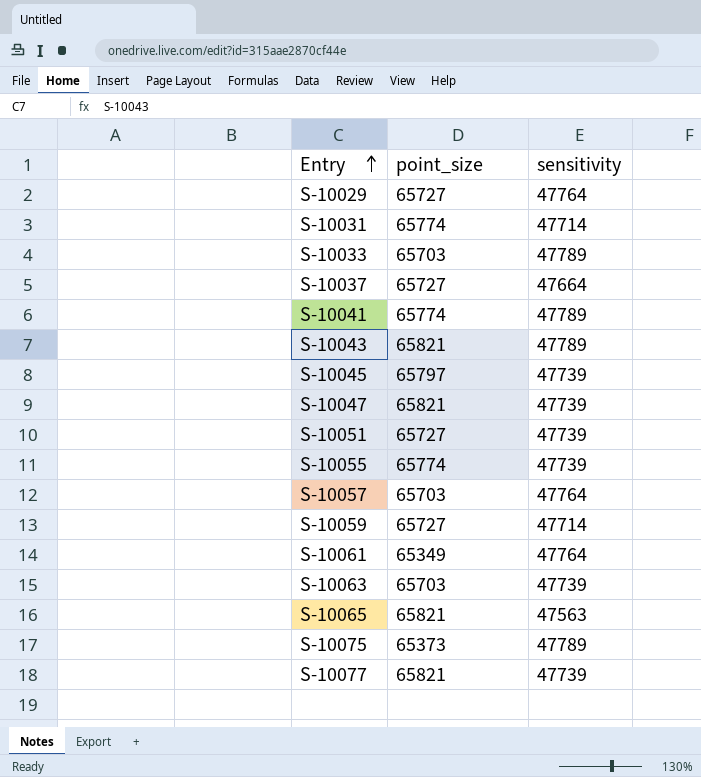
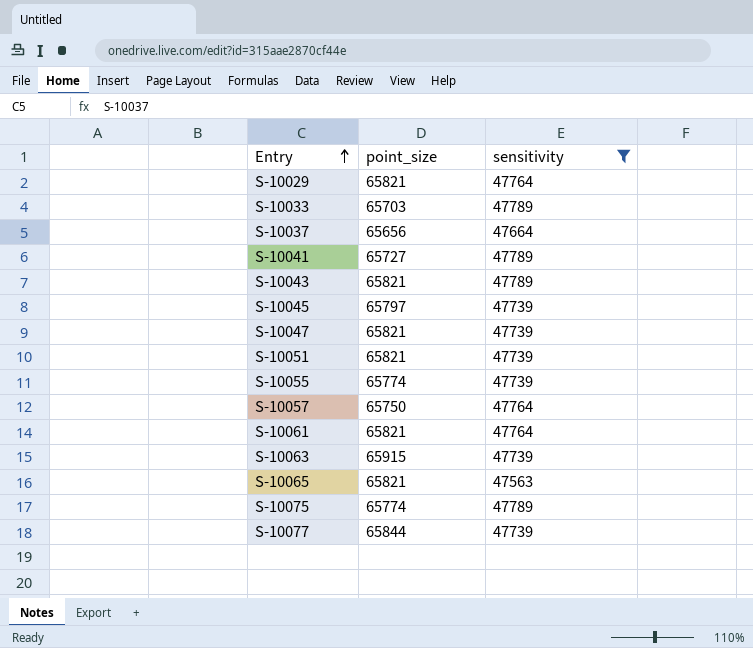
filter: none -> sensitivity != 47714
S-10029 | point_size: 65727 -> 65821
S-10037 | point_size: 65727 -> 65656
S-10041 | point_size: 65774 -> 65727
S-10051 | point_size: 65727 -> 65821
S-10057 | point_size: 65703 -> 65750
S-10061 | point_size: 65349 -> 65821
S-10063 | point_size: 65703 -> 65915
S-10075 | point_size: 65373 -> 65774
S-10077 | point_size: 65821 -> 65844

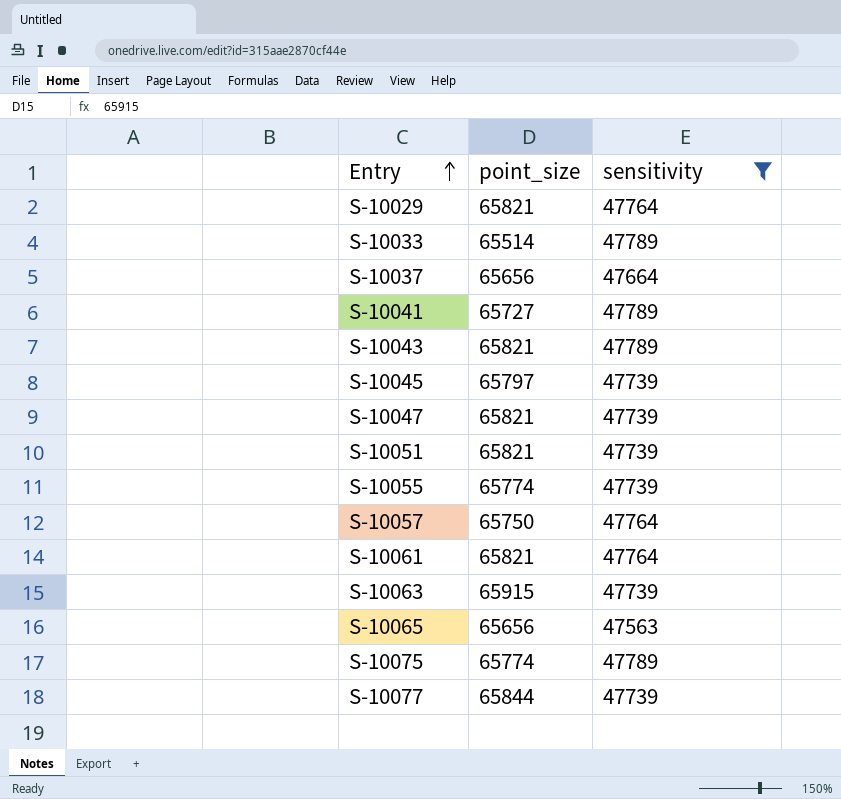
S-10033 | point_size: 65703 -> 65514
S-10065 | point_size: 65821 -> 65656

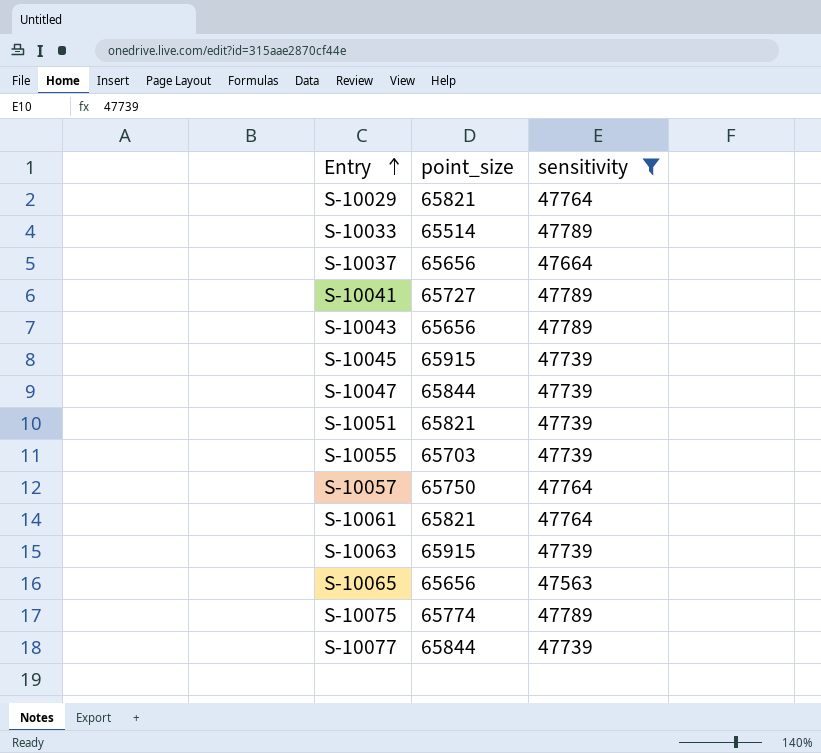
S-10043 | point_size: 65821 -> 65656
S-10045 | point_size: 65797 -> 65915
S-10047 | point_size: 65821 -> 65844
S-10055 | point_size: 65774 -> 65703

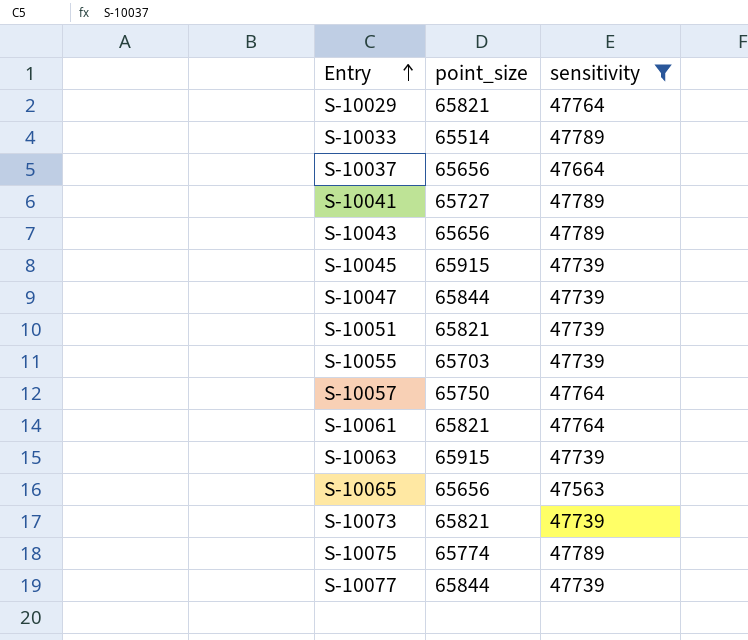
row S-10073: none -> 65821 | 47739

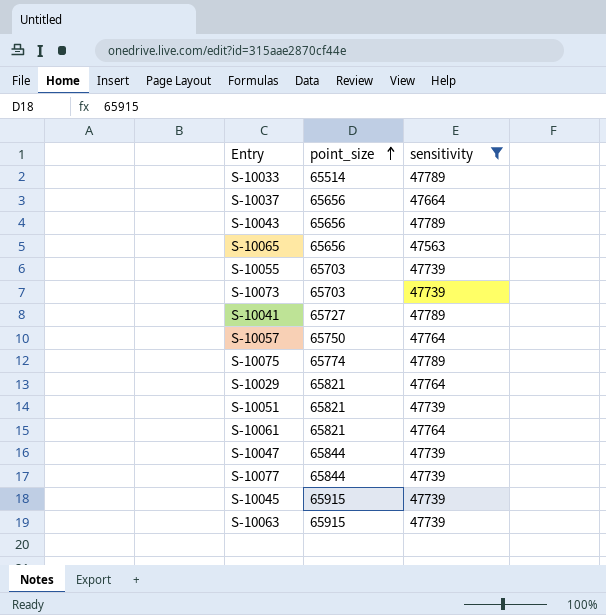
row order: Entry ascending -> point_size ascending
S-10073 | point_size: 65821 -> 65703

